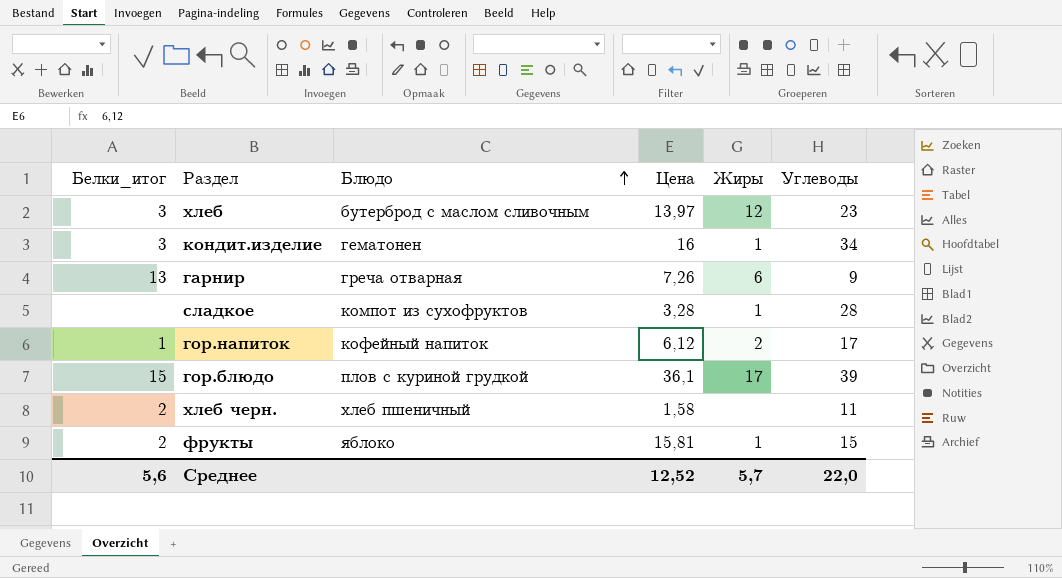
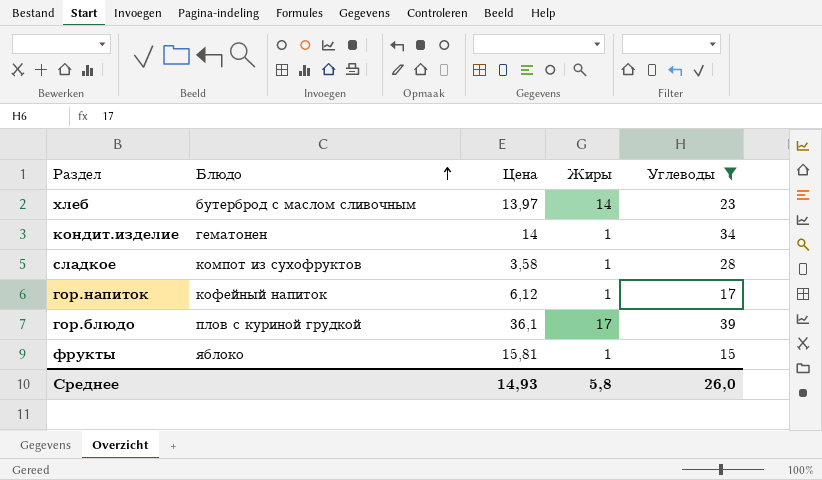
filter: none -> Углеводы >= 15
column Белки_итог | position: 1 -> none
хлеб | Жиры: 12 -> 14
кондит.изделие | Цена: 16 -> 14
сладкое | Цена: 3,28 -> 3,58
гор.напиток | Жиры: 2 -> 1
Среднее | Цена: 12,52 -> 14,93
Среднее | Жиры: 5,7 -> 5,8
Среднее | Углеводы: 22,0 -> 26,0

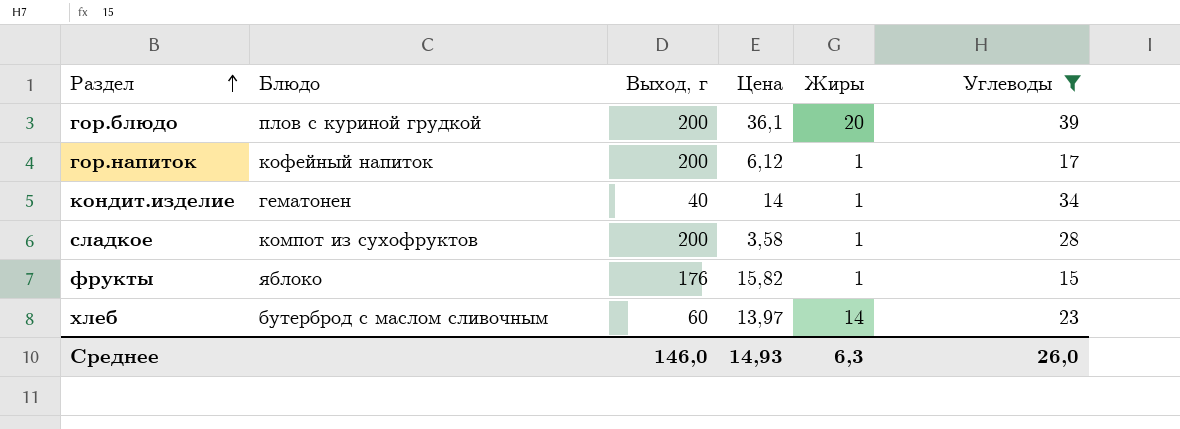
row order: Блюдо ascending -> Раздел ascending
column Выход, г | position: none -> 3
гор.блюдо | Жиры: 17 -> 20
фрукты | Цена: 15,81 -> 15,82
Среднее | Жиры: 5,8 -> 6,3

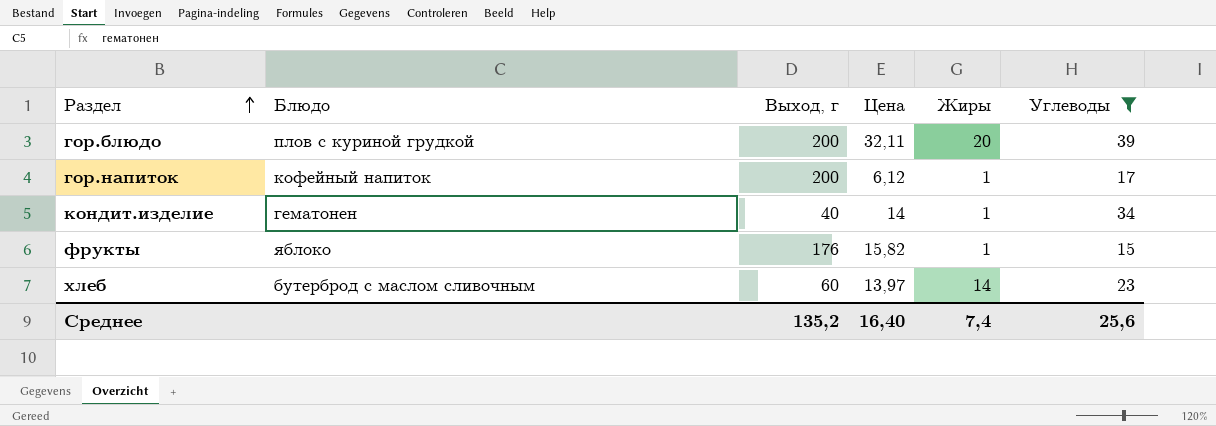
row сладкое: компот из сухофруктов | 200 | 3,58 | 1 | 28 -> none
гор.блюдо | Цена: 36,1 -> 32,11
Среднее | Выход, г: 146,0 -> 135,2
Среднее | Цена: 14,93 -> 16,40
Среднее | Жиры: 6,3 -> 7,4
Среднее | Углеводы: 26,0 -> 25,6

